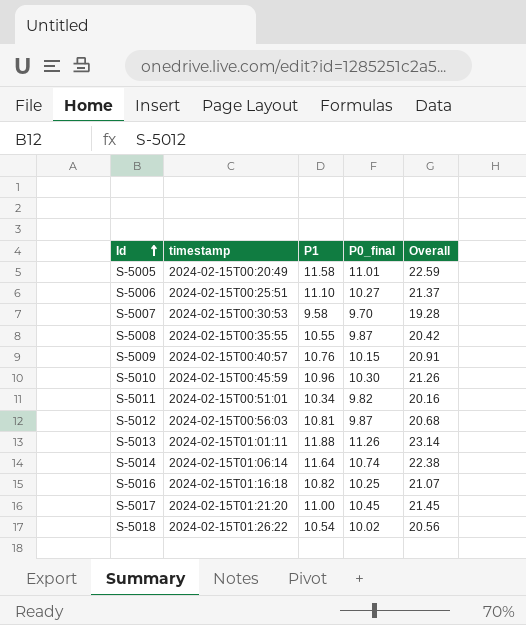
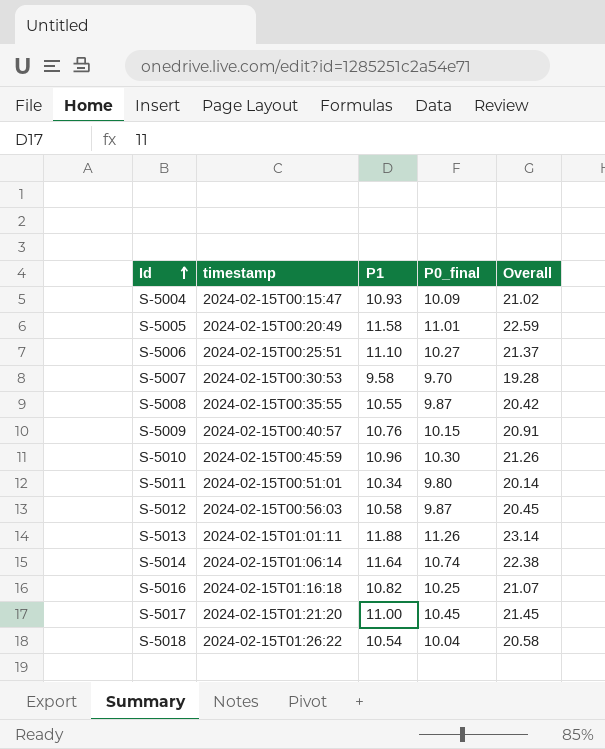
row S-5004: none -> 2024-02-15T00:15:47 | 10.93 | 10.09 | 21.02
S-5011 | P0_final: 9.82 -> 9.80
S-5011 | Overall: 20.16 -> 20.14
S-5012 | P1: 10.81 -> 10.58
S-5012 | Overall: 20.68 -> 20.45
S-5018 | P0_final: 10.02 -> 10.04
S-5018 | Overall: 20.56 -> 20.58

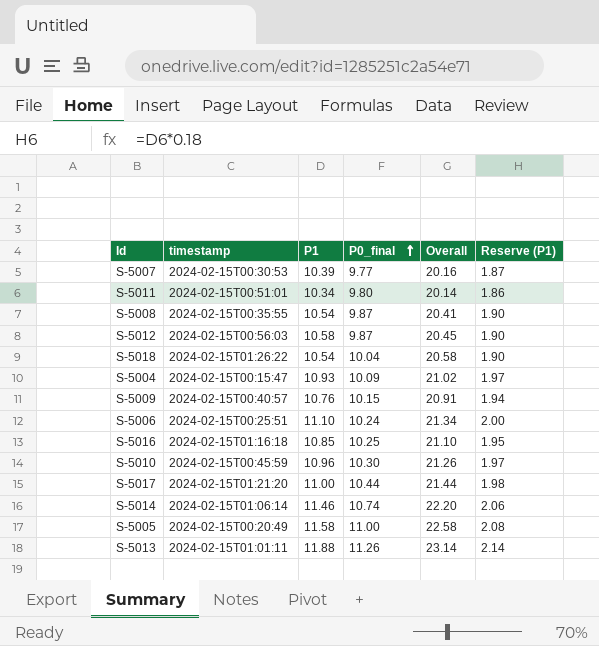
row order: Id ascending -> P0_final ascending
column Reserve (P1) | formula: none -> [P1] * 0.18
S-5007 | P1: 9.58 -> 10.39
S-5007 | P0_final: 9.70 -> 9.77
S-5007 | Overall: 19.28 -> 20.16
S-5008 | P1: 10.55 -> 10.54
S-5008 | Overall: 20.42 -> 20.41
S-5006 | P0_final: 10.27 -> 10.24
S-5006 | Overall: 21.37 -> 21.34
S-5016 | P1: 10.82 -> 10.85
S-5016 | Overall: 21.07 -> 21.10
S-5017 | P0_final: 10.45 -> 10.44
S-5017 | Overall: 21.45 -> 21.44
S-5014 | P1: 11.64 -> 11.46
S-5014 | Overall: 22.38 -> 22.20
S-5005 | P0_final: 11.01 -> 11.00
S-5005 | Overall: 22.59 -> 22.58

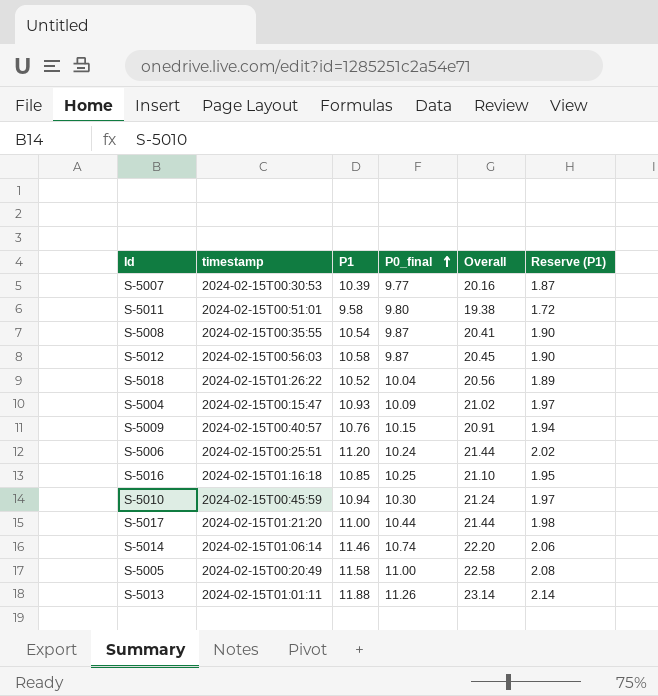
S-5011 | P1: 10.34 -> 9.58
S-5011 | Overall: 20.14 -> 19.38
S-5011 | Reserve (P1): 1.86 -> 1.72
S-5018 | P1: 10.54 -> 10.52
S-5018 | Overall: 20.58 -> 20.56
S-5018 | Reserve (P1): 1.90 -> 1.89
S-5006 | P1: 11.10 -> 11.20
S-5006 | Overall: 21.34 -> 21.44
S-5006 | Reserve (P1): 2.00 -> 2.02
S-5010 | P1: 10.96 -> 10.94
S-5010 | Overall: 21.26 -> 21.24

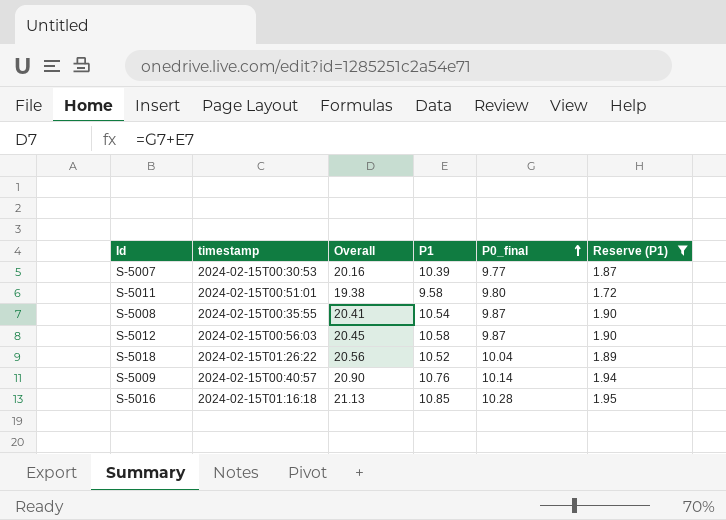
filter: none -> Reserve (P1) <= 1.95
column Overall | position: 5 -> 3
S-5009 | Overall: 20.91 -> 20.90
S-5009 | P0_final: 10.15 -> 10.14
S-5016 | Overall: 21.10 -> 21.13
S-5016 | P0_final: 10.25 -> 10.28

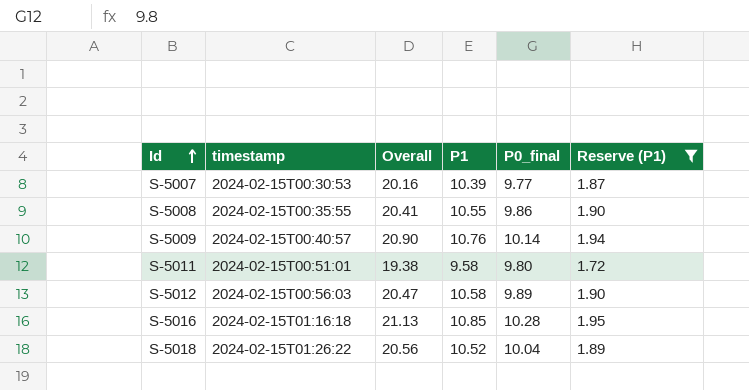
row order: P0_final ascending -> Id ascending
S-5008 | P1: 10.54 -> 10.55
S-5008 | P0_final: 9.87 -> 9.86
S-5012 | Overall: 20.45 -> 20.47
S-5012 | P0_final: 9.87 -> 9.89

